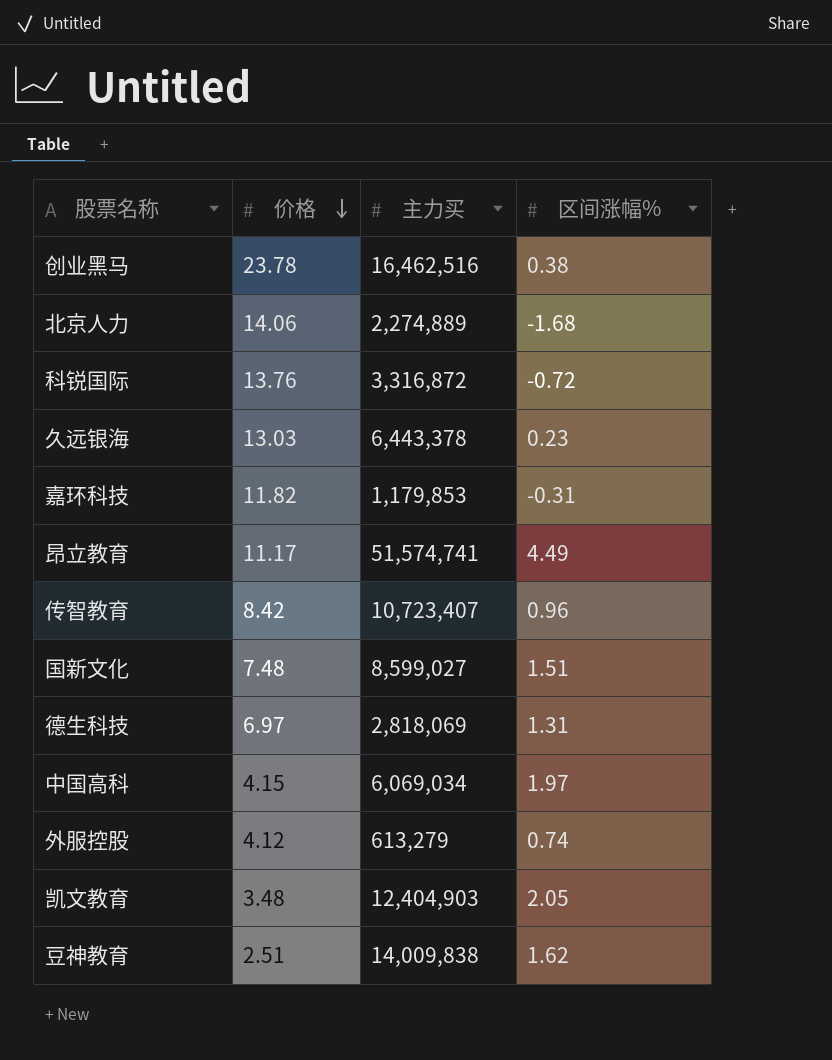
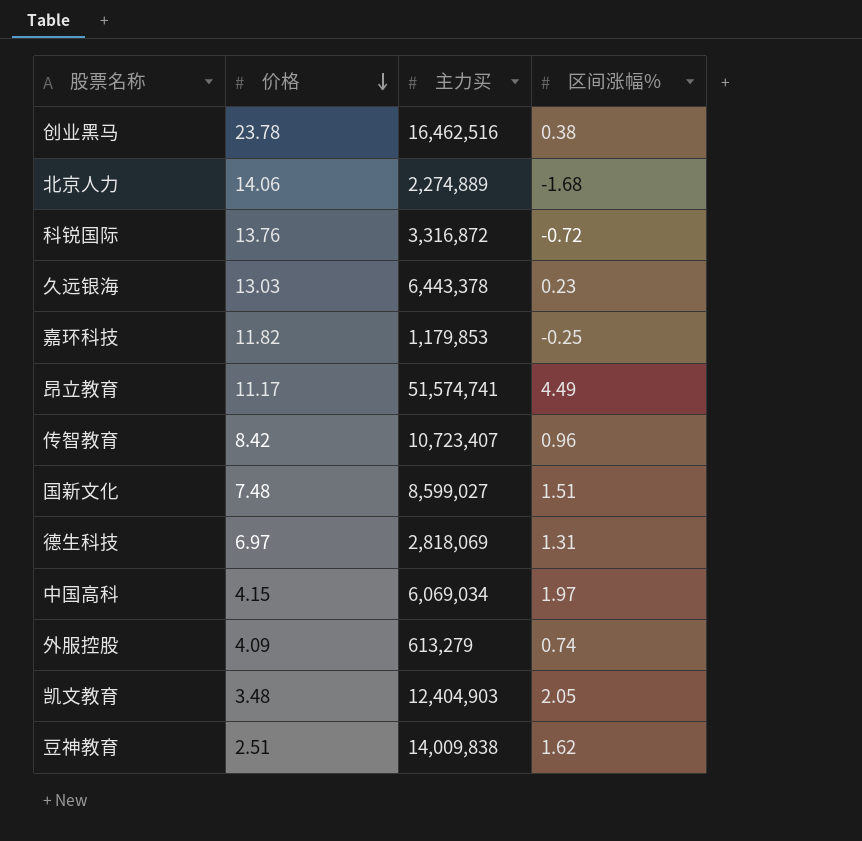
嘉环科技 | 区间涨幅%: -0.31 -> -0.25
外服控股 | 价格: 4.12 -> 4.09

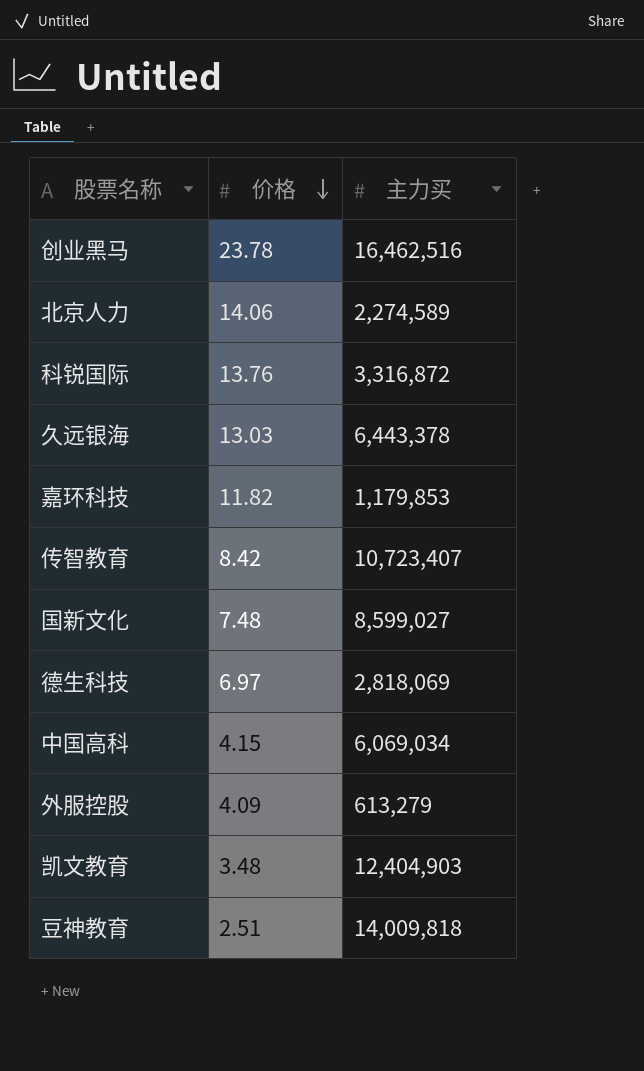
column 区间涨幅% | position: 4 -> none
row 昂立教育: 11.17 | 51,574,741 | 4.49 -> none
北京人力 | 主力买: 2,274,889 -> 2,274,589
豆神教育 | 主力买: 14,009,838 -> 14,009,818

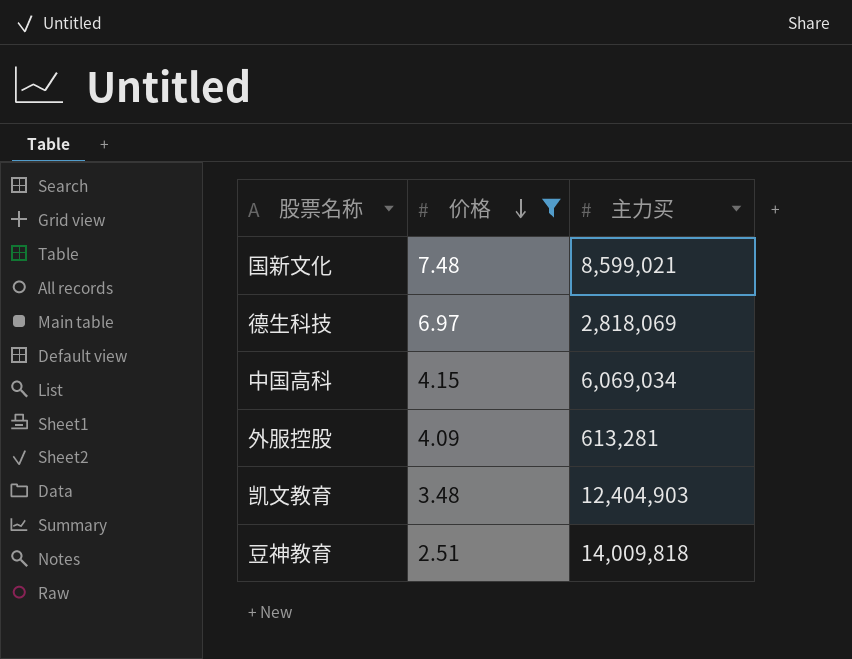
filter: none -> 价格 <= 7.48
国新文化 | 主力买: 8,599,027 -> 8,599,021
外服控股 | 主力买: 613,279 -> 613,281

